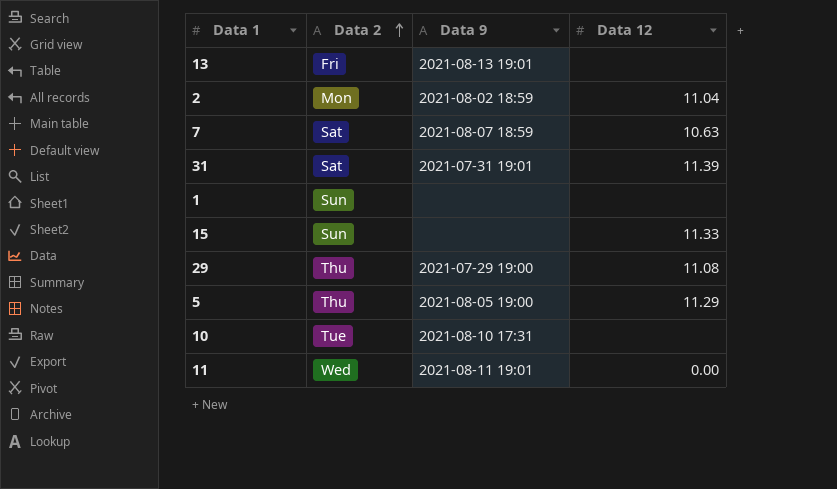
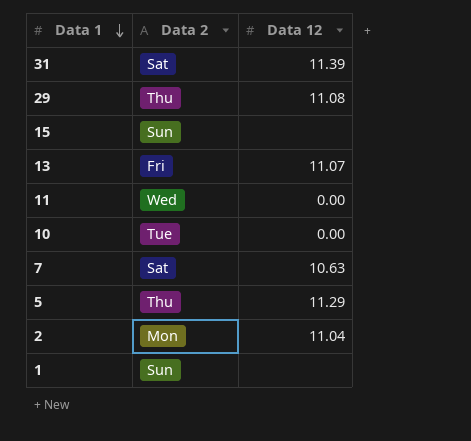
row order: Data 2 ascending -> Data 1 descending
column Data 9 | position: 3 -> none
15 | Data 12: 11.33 -> none
13 | Data 12: none -> 11.07
10 | Data 12: none -> 0.00

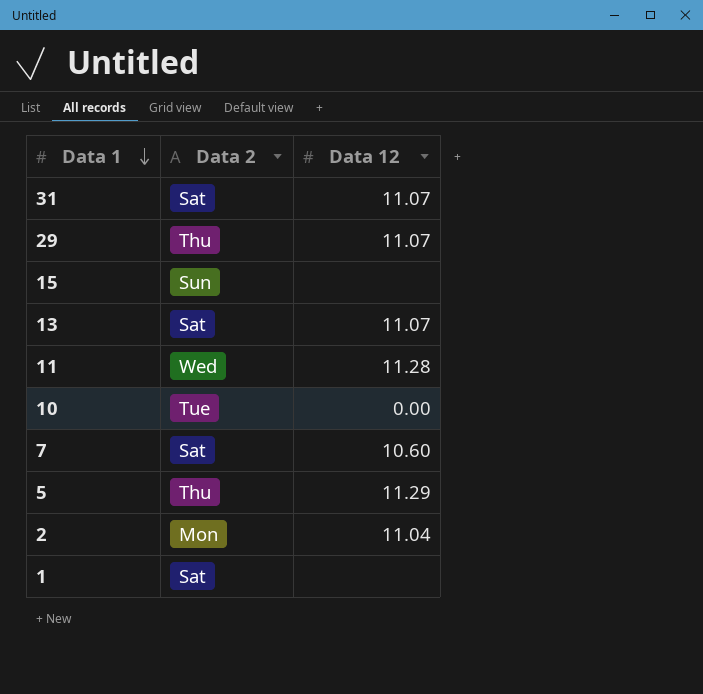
31 | Data 12: 11.39 -> 11.07
29 | Data 12: 11.08 -> 11.07
13 | Data 2: Fri -> Sat
11 | Data 12: 0.00 -> 11.28
7 | Data 12: 10.63 -> 10.60
1 | Data 2: Sun -> Sat

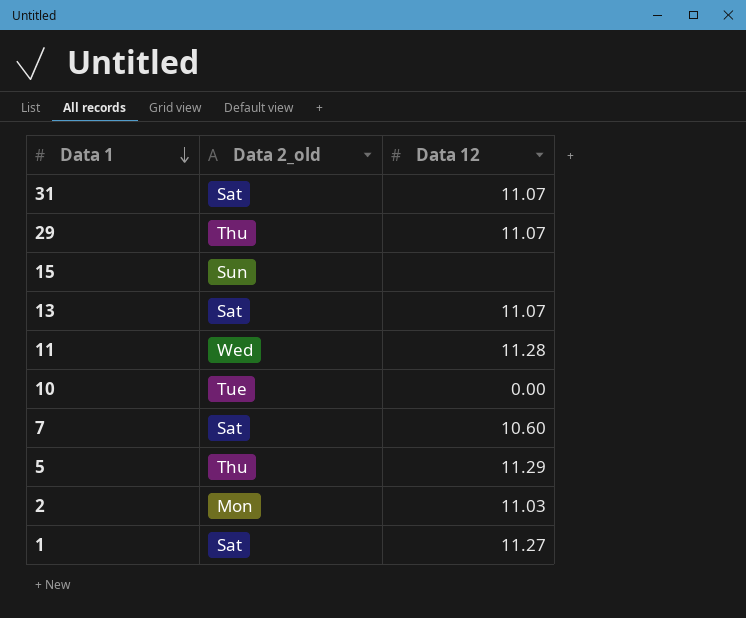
column name: Data 2 -> Data 2_old
2 | Data 12: 11.04 -> 11.03
1 | Data 12: none -> 11.27

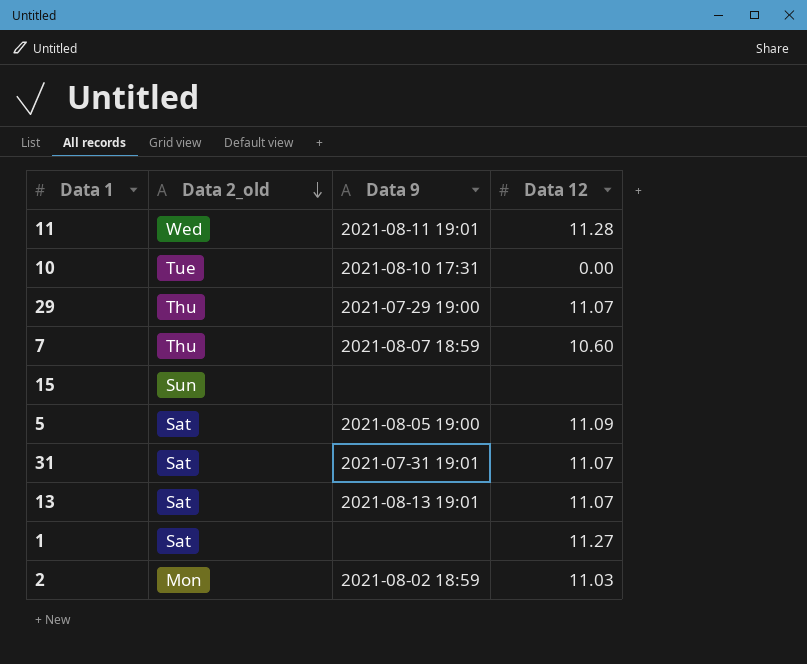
row order: Data 1 descending -> Data 2_old descending
column Data 9 | position: none -> 3
7 | Data 2_old: Sat -> Thu
5 | Data 2_old: Thu -> Sat
5 | Data 12: 11.29 -> 11.09

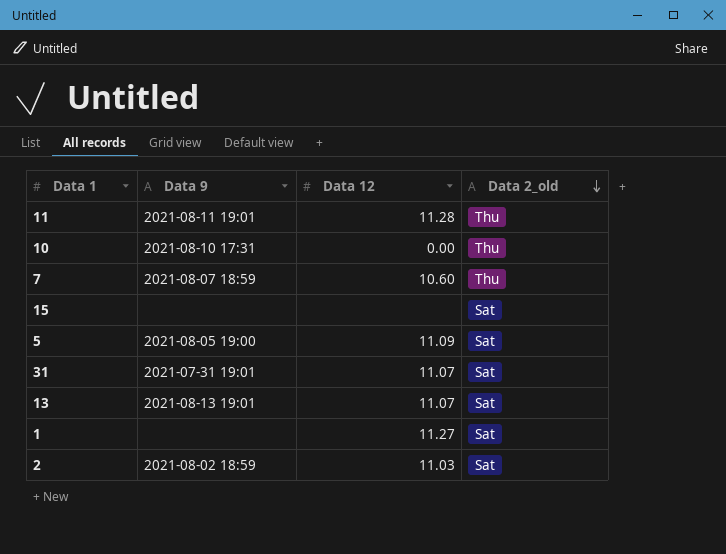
column Data 2_old | position: 2 -> 4
row 29: Thu | 2021-07-29 19:00 | 11.07 -> none
11 | Data 2_old: Wed -> Thu
10 | Data 2_old: Tue -> Thu
15 | Data 2_old: Sun -> Sat
2 | Data 2_old: Mon -> Sat

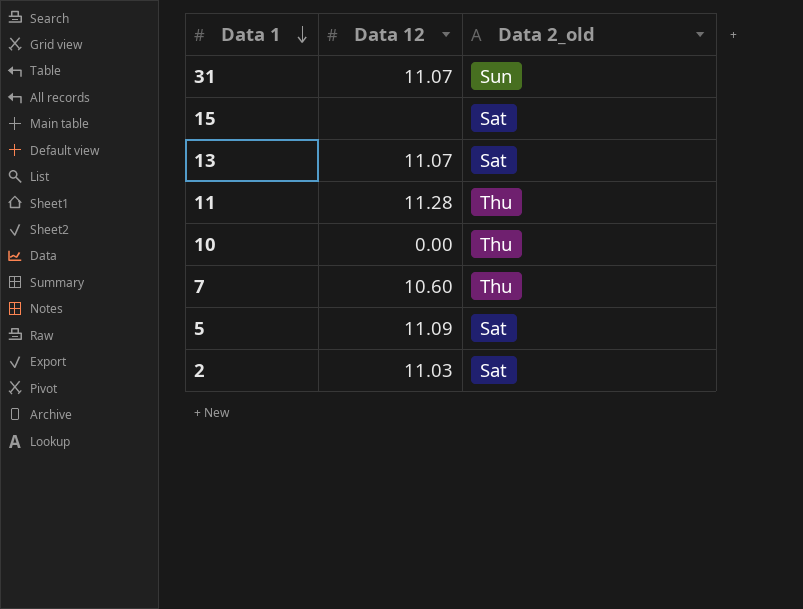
row order: Data 2_old descending -> Data 1 descending
column Data 9 | position: 2 -> none
row 1: none | 11.27 | Sat -> none
31 | Data 2_old: Sat -> Sun

